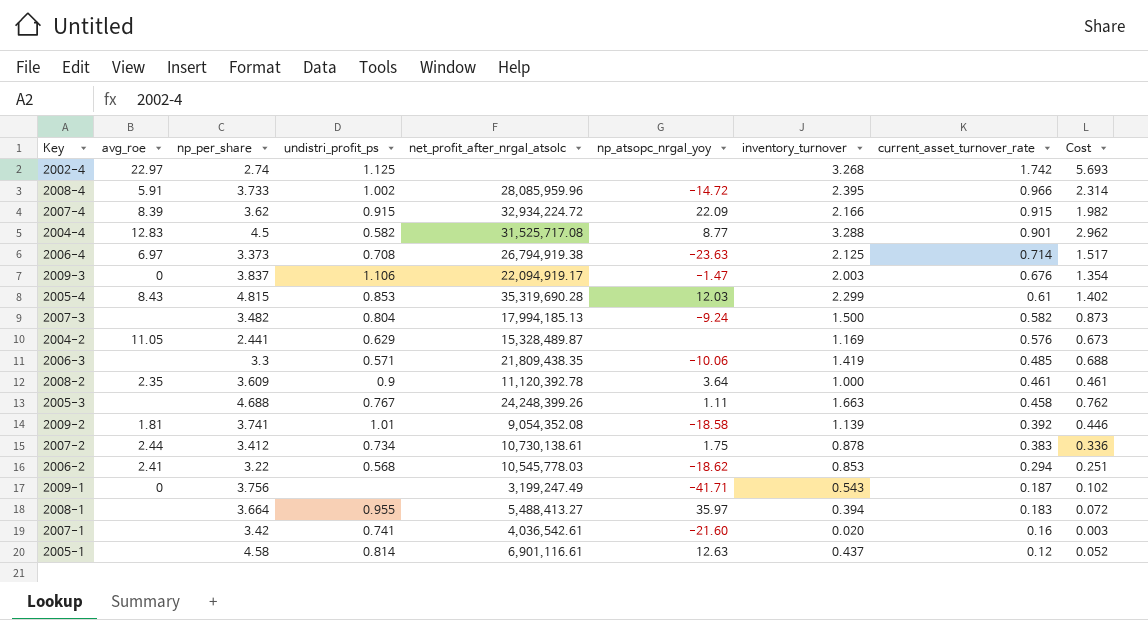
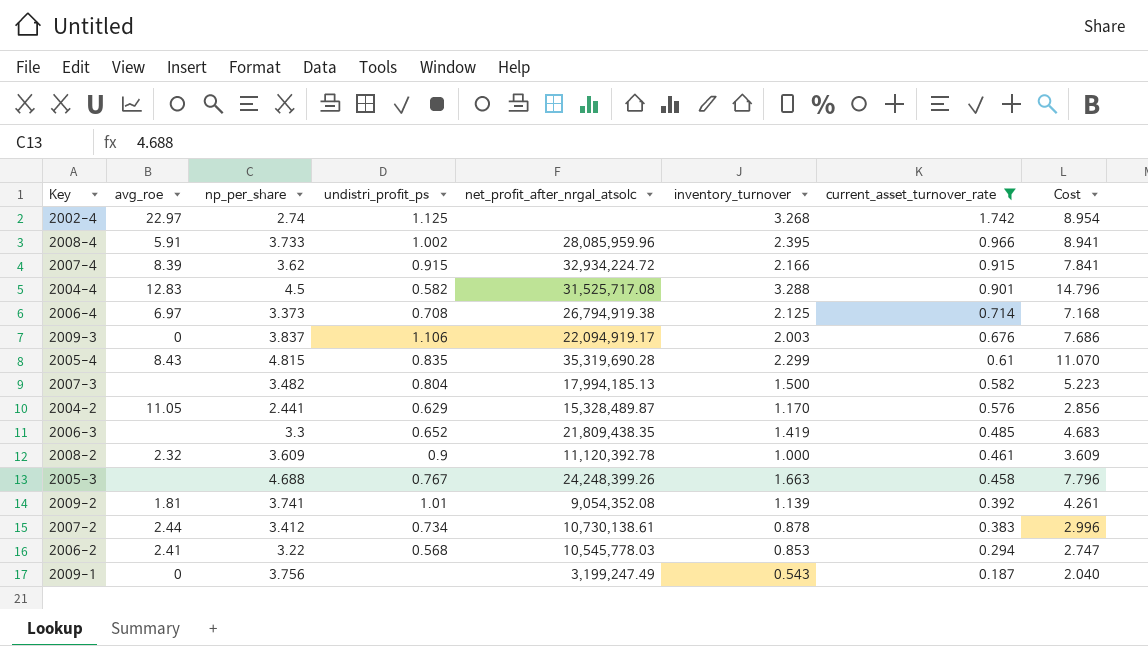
filter: none -> current_asset_turnover_rate >= 0.187
column np_atsopc_nrgal_yoy | position: 6 -> none
column Cost | formula: [inventory_turnover] * [current_asset_turnover_rate] -> [np_per_share] * [inventory_turnover]
2005-4 | undistri_profit_ps: 0.853 -> 0.835
2004-2 | inventory_turnover: 1.169 -> 1.170
2006-3 | undistri_profit_ps: 0.571 -> 0.652
2008-2 | avg_roe: 2.35 -> 2.32

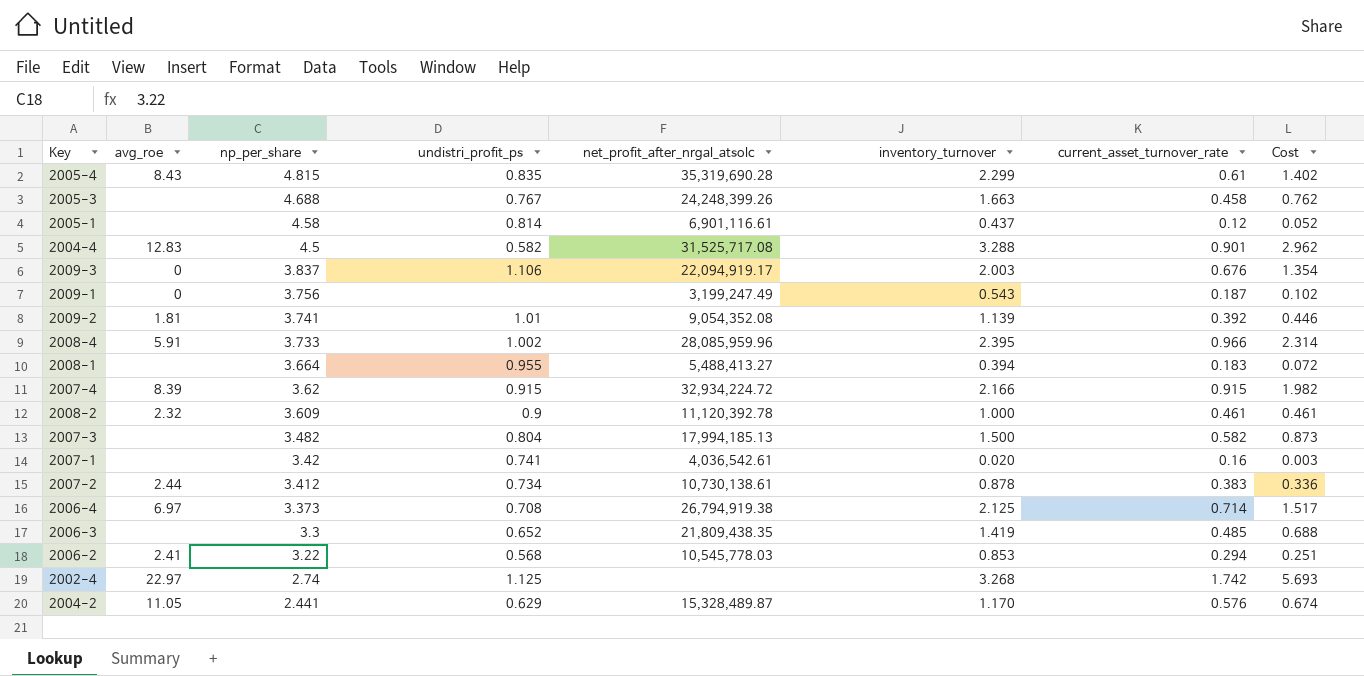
filter: current_asset_turnover_rate >= 0.187 -> none
row order: current_asset_turnover_rate descending -> np_per_share descending
column Cost | formula: [np_per_share] * [inventory_turnover] -> [inventory_turnover] * [current_asset_turnover_rate]

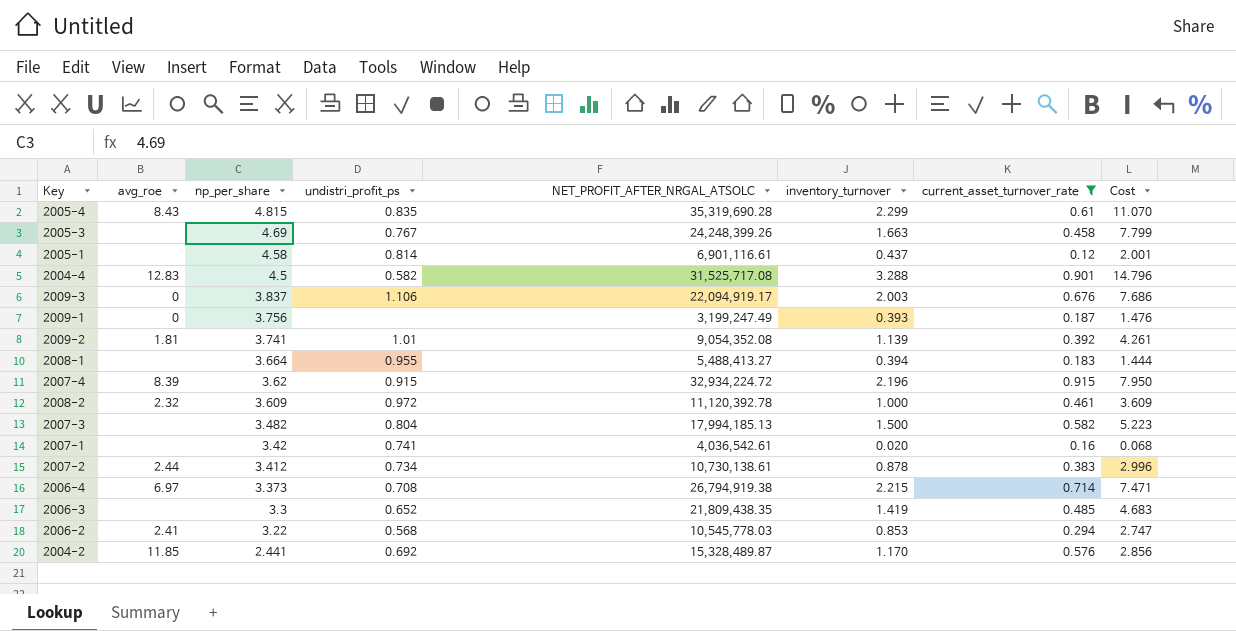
filter: none -> current_asset_turnover_rate <= 0.915
column name: net_profit_after_nrgal_atsolc -> NET_PROFIT_AFTER_NRGAL_ATSOLC
column Cost | formula: [inventory_turnover] * [current_asset_turnover_rate] -> [np_per_share] * [inventory_turnover]
2005-3 | np_per_share: 4.688 -> 4.69
2009-1 | inventory_turnover: 0.543 -> 0.393
2007-4 | inventory_turnover: 2.166 -> 2.196
2008-2 | undistri_profit_ps: 0.9 -> 0.972
2006-4 | inventory_turnover: 2.125 -> 2.215
2004-2 | avg_roe: 11.05 -> 11.85
2004-2 | undistri_profit_ps: 0.629 -> 0.692

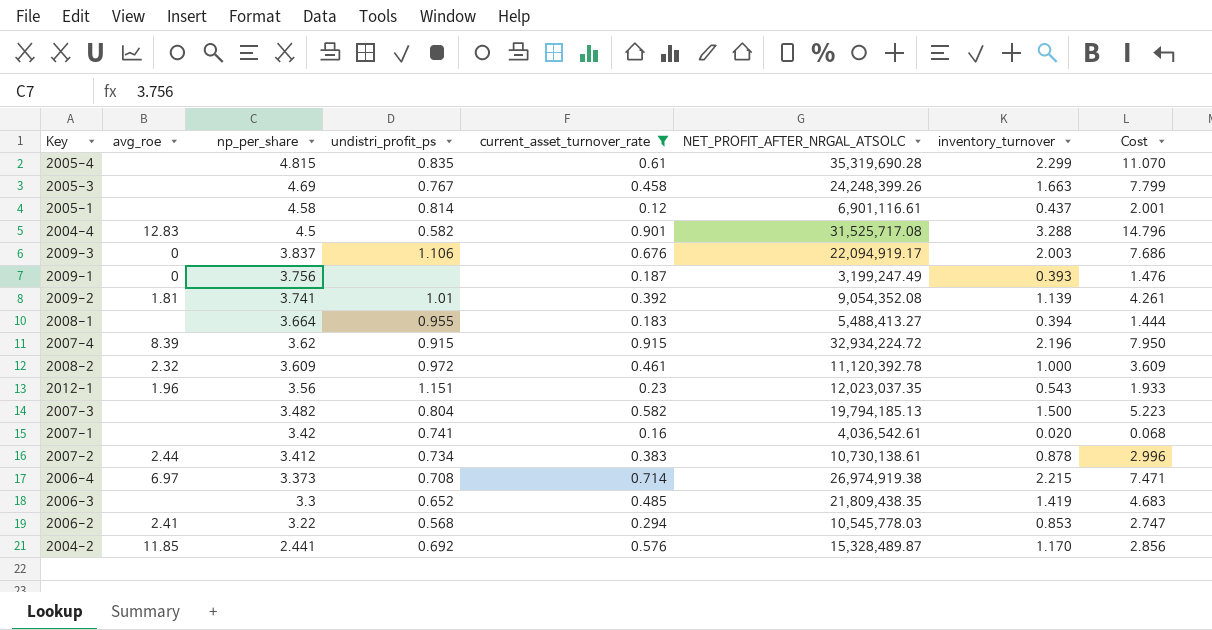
column current_asset_turnover_rate | position: 7 -> 5
2005-4 | avg_roe: 8.43 -> none
row 2012-1: none -> 1.96 | 3.56 | 1.151 | 0.23 | 12,023,037.35 | 0.543 | 1.933
2007-3 | NET_PROFIT_AFTER_NRGAL_ATSOLC: 17,994,185.13 -> 19,794,185.13
2006-4 | NET_PROFIT_AFTER_NRGAL_ATSOLC: 26,794,919.38 -> 26,974,919.38

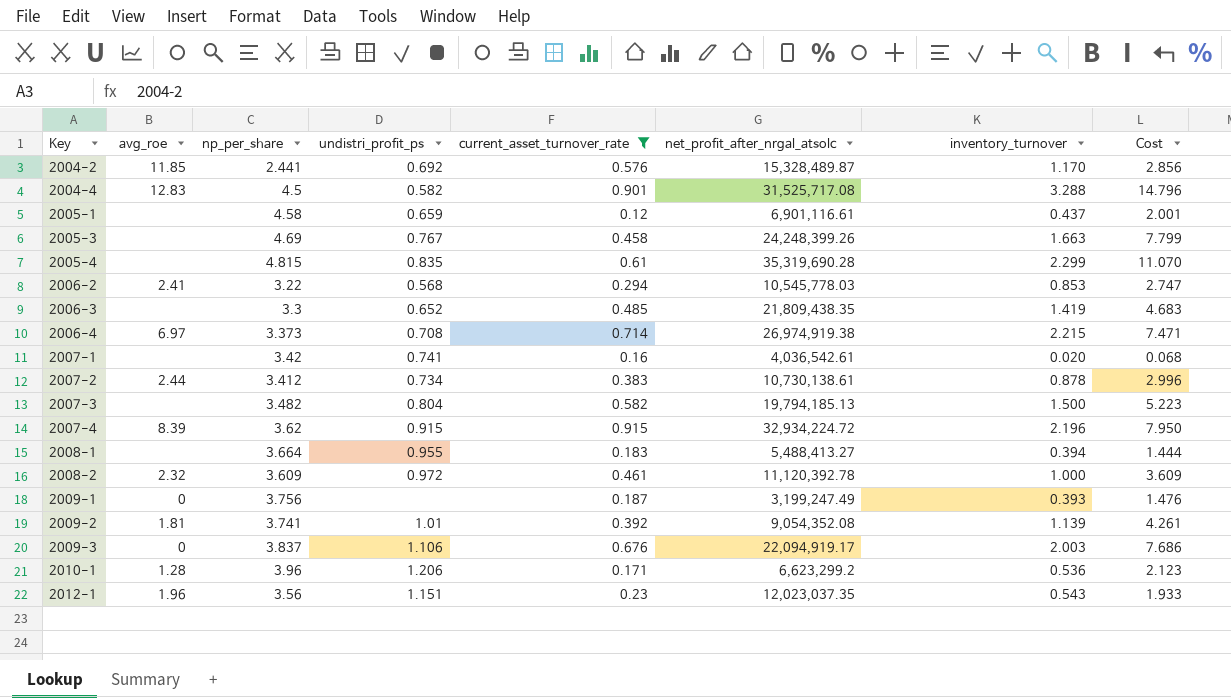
row order: np_per_share descending -> Key ascending
column name: NET_PROFIT_AFTER_NRGAL_ATSOLC -> net_profit_after_nrgal_atsolc
2005-1 | undistri_profit_ps: 0.814 -> 0.659
row 2010-1: none -> 1.28 | 3.96 | 1.206 | 0.171 | 6,623,299.2 | 0.536 | 2.123

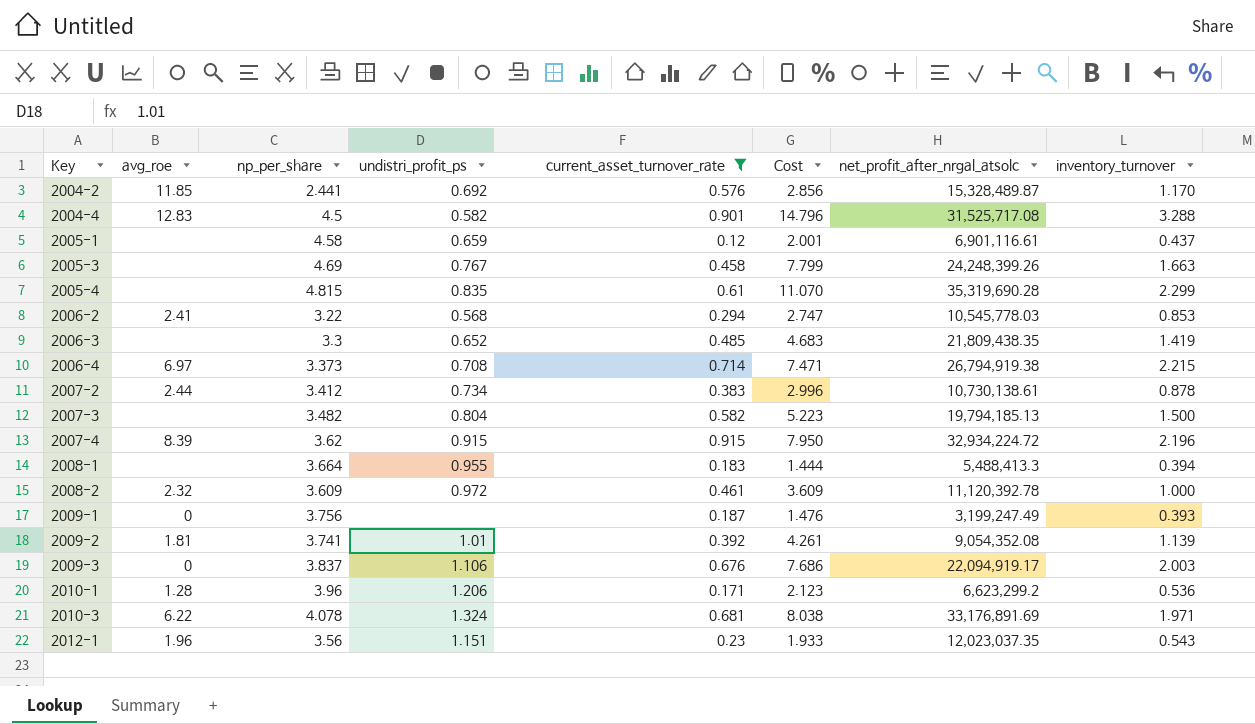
column Cost | position: 8 -> 6
row 2007-1: none | 3.42 | 0.741 | 0.16 | 4,036,542.61 | 0.020 | 0.068 -> none
2006-4 | net_profit_after_nrgal_atsolc: 26,974,919.38 -> 26,794,919.38
2008-1 | net_profit_after_nrgal_atsolc: 5,488,413.27 -> 5,488,413.3
row 2010-3: none -> 6.22 | 4.078 | 1.324 | 0.681 | 8.038 | 33,176,891.69 | 1.971

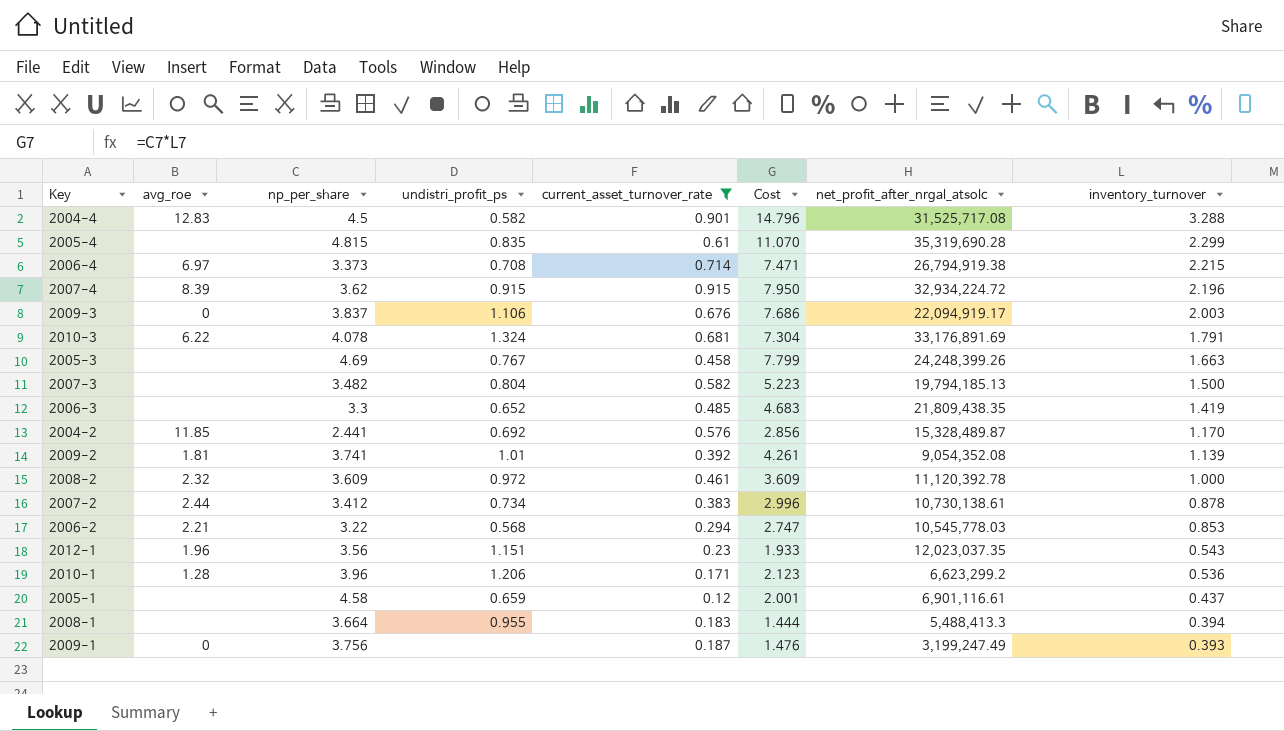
row order: Key ascending -> inventory_turnover descending
2010-3 | Cost: 8.038 -> 7.304
2010-3 | inventory_turnover: 1.971 -> 1.791
2006-2 | avg_roe: 2.41 -> 2.21

